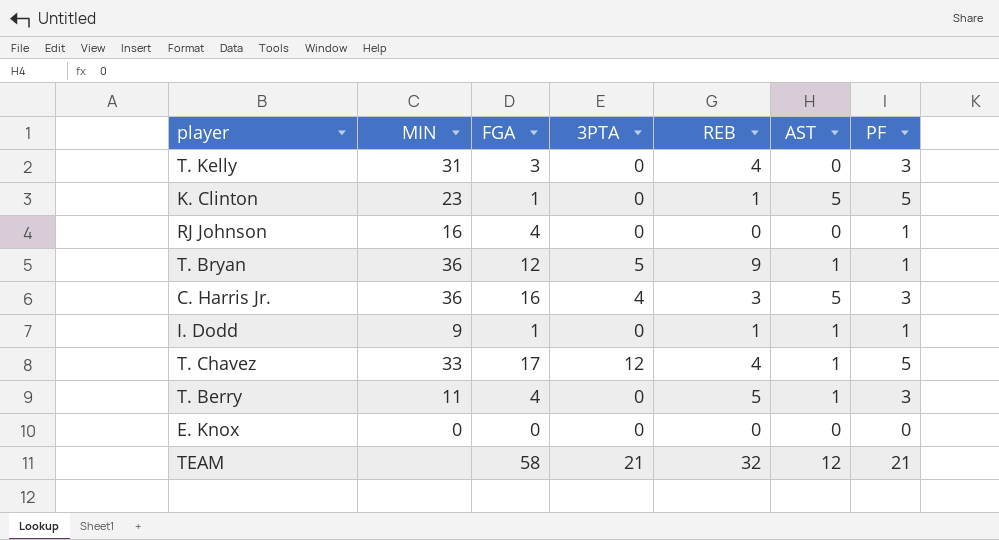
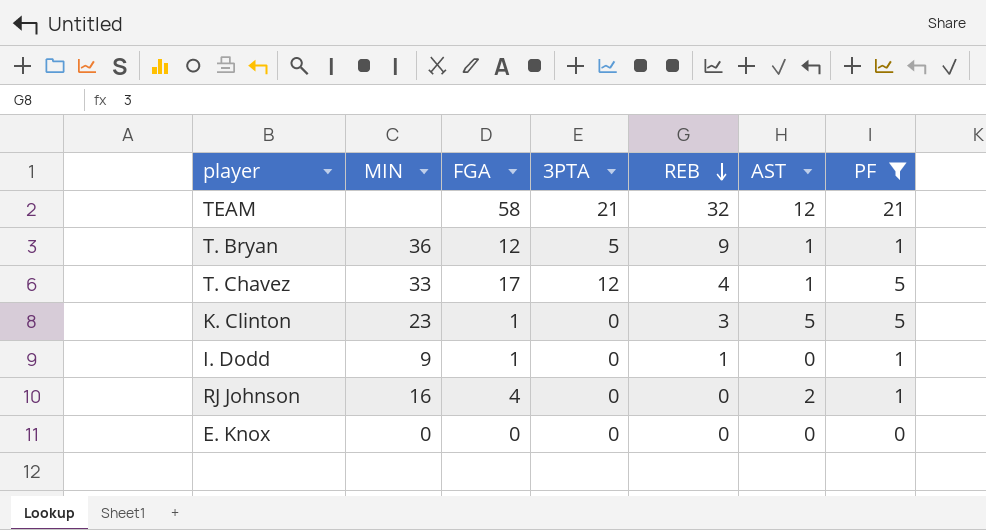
filter: none -> PF != 3
row order: none -> REB descending
K. Clinton | REB: 1 -> 3
I. Dodd | AST: 1 -> 0
RJ Johnson | AST: 0 -> 2

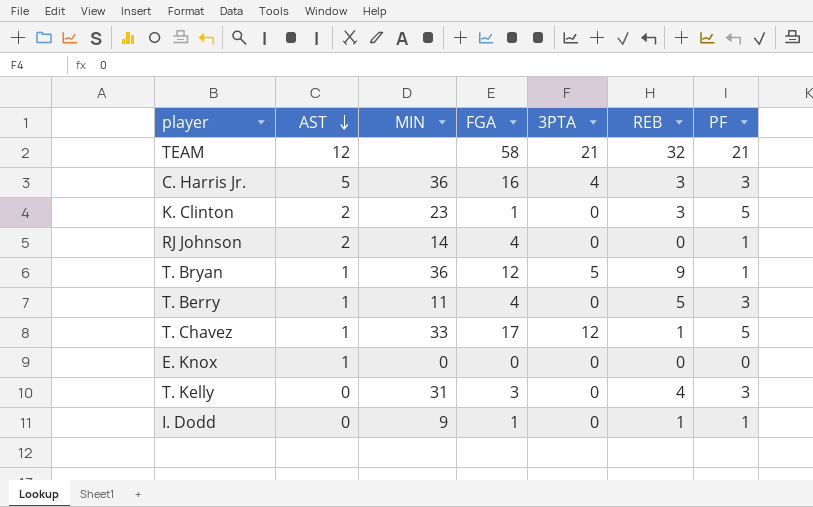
filter: PF != 3 -> none
row order: REB descending -> AST descending
column AST | position: 6 -> 2
K. Clinton | AST: 5 -> 2
RJ Johnson | MIN: 16 -> 14
T. Chavez | REB: 4 -> 1
E. Knox | AST: 0 -> 1

